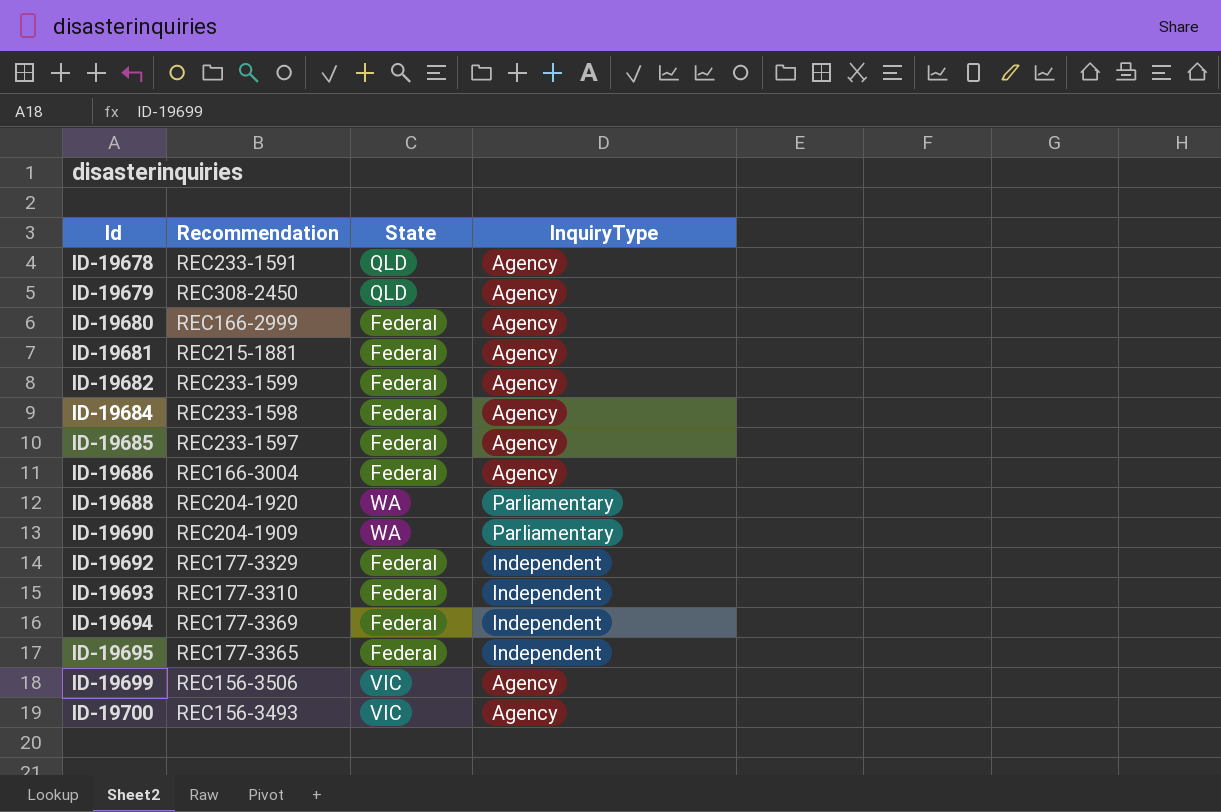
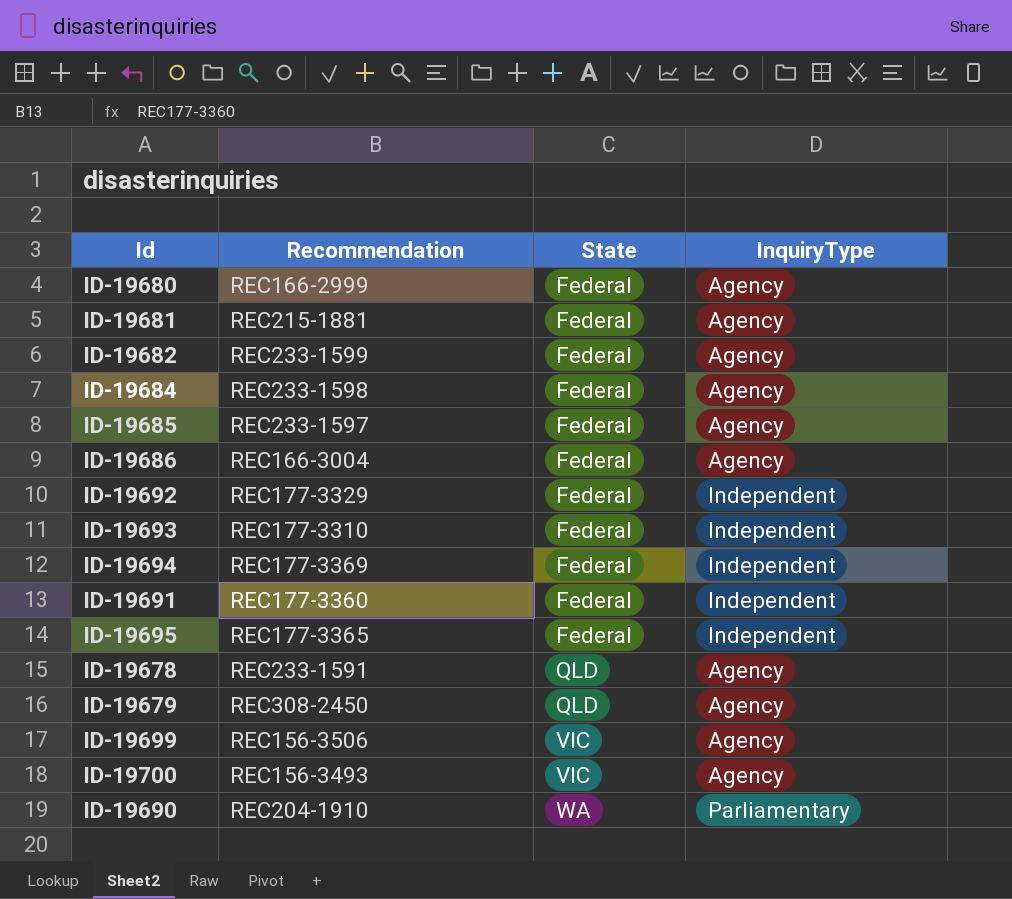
row order: Id ascending -> State ascending
row ID-19688: REC204-1920 | WA | Parliamentary -> none
row ID-19691: none -> REC177-3360 | Federal | Independent
ID-19690 | Recommendation: REC204-1909 -> REC204-1910

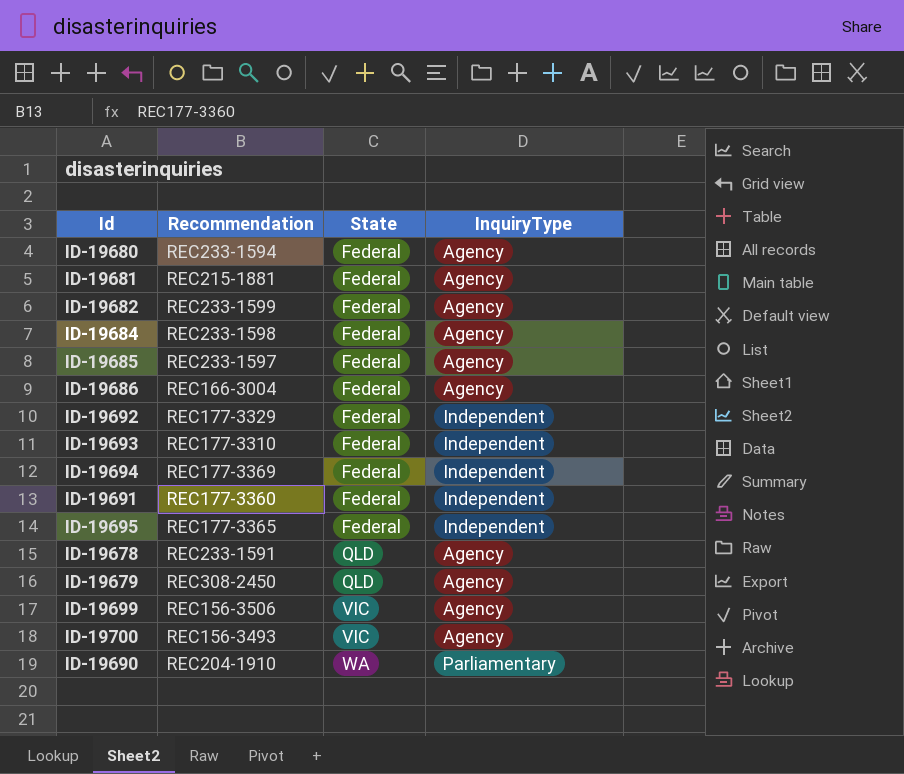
ID-19680 | Recommendation: REC166-2999 -> REC233-1594

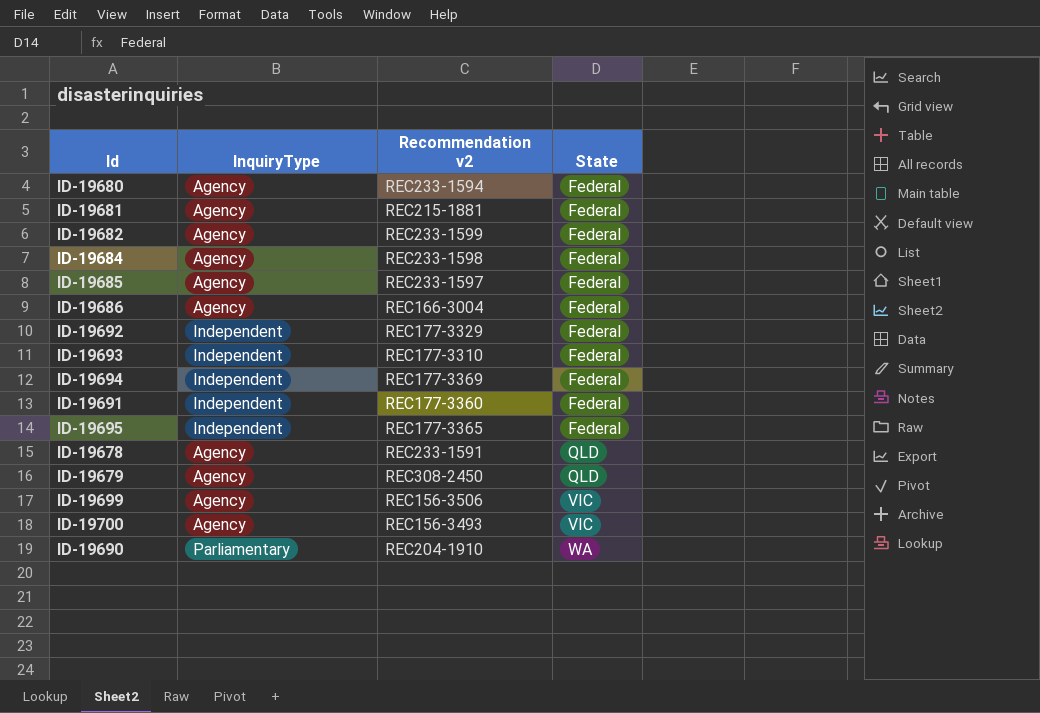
column InquiryType | position: 4 -> 2
column name: Recommendation -> Recommendation v2

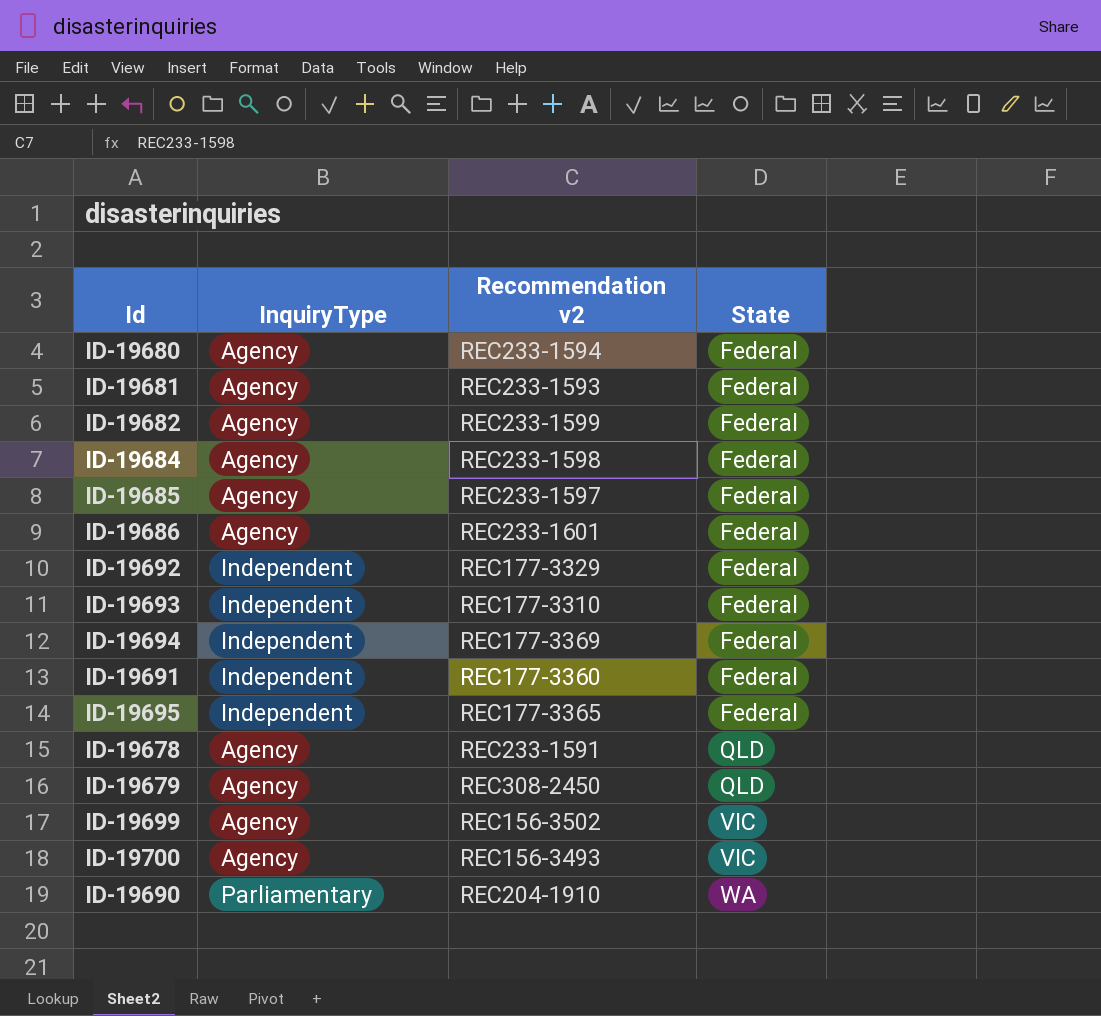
ID-19681 | Recommendation v2: REC215-1881 -> REC233-1593
ID-19686 | Recommendation v2: REC166-3004 -> REC233-1601
ID-19699 | Recommendation v2: REC156-3506 -> REC156-3502

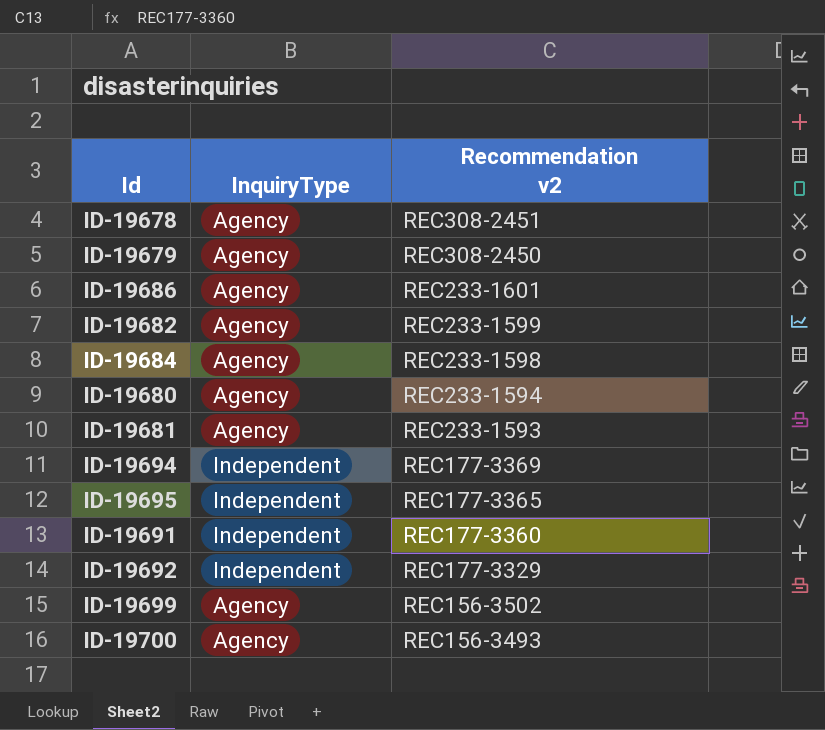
row order: State ascending -> Recommendation v2 descending
column State | position: 4 -> none
row ID-19685: Agency | REC233-1597 | Federal -> none
row ID-19693: Independent | REC177-3310 | Federal -> none
row ID-19690: Parliamentary | REC204-1910 | WA -> none
ID-19678 | Recommendation v2: REC233-1591 -> REC308-2451

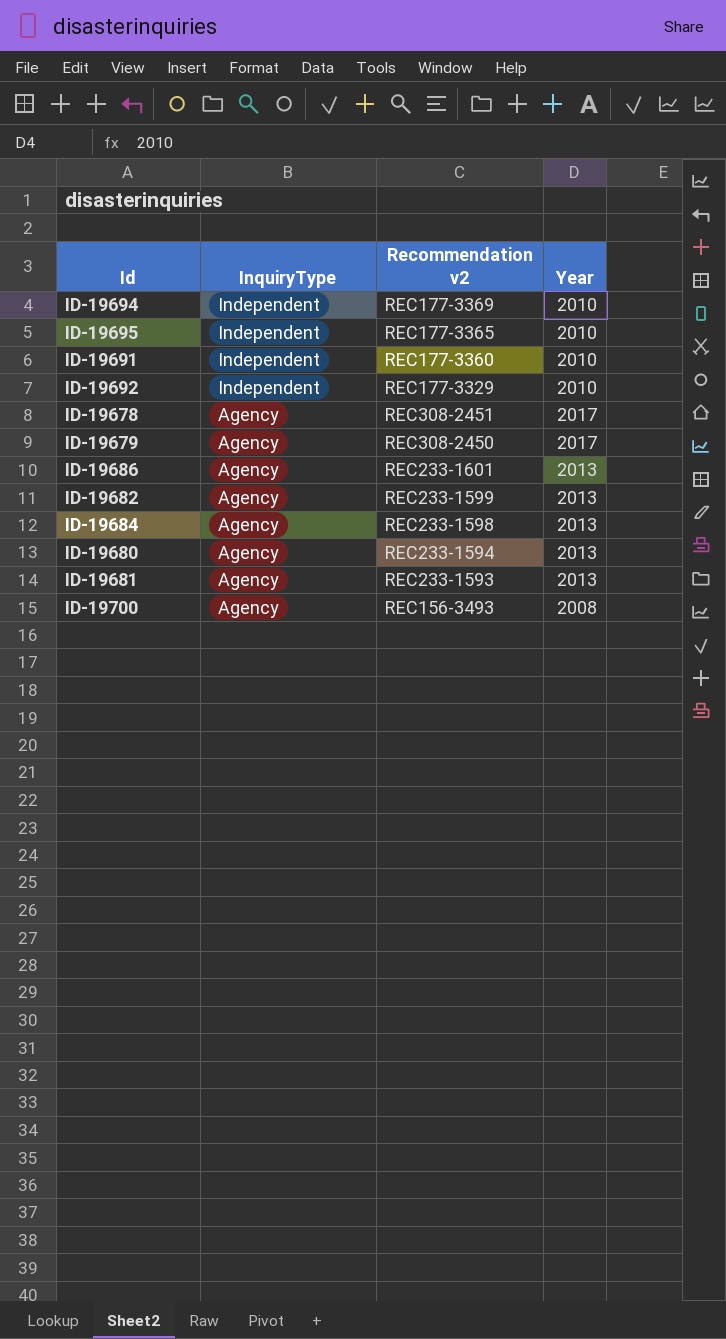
row order: Recommendation v2 descending -> InquiryType descending
column Year | position: none -> 4
row ID-19699: Agency | REC156-3502 -> none

